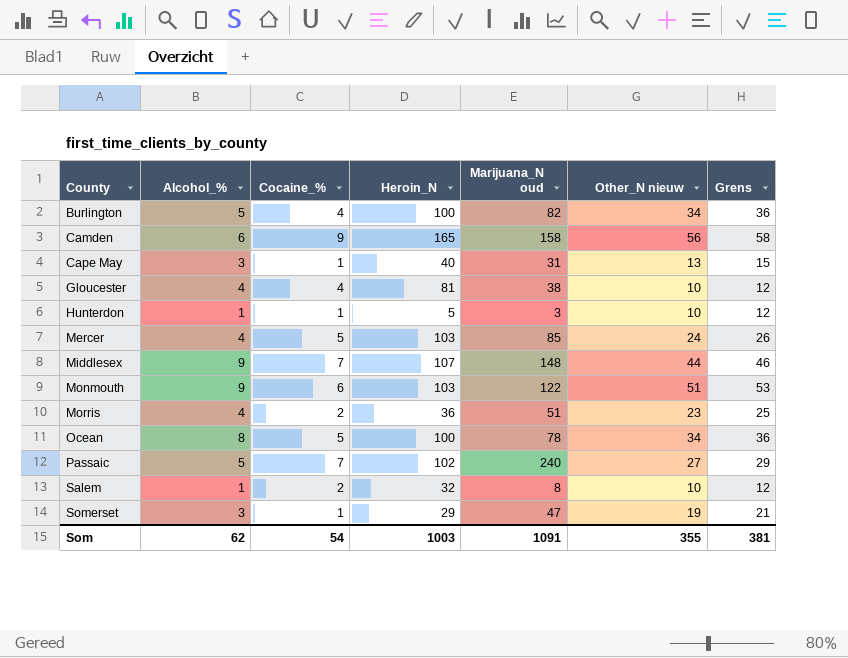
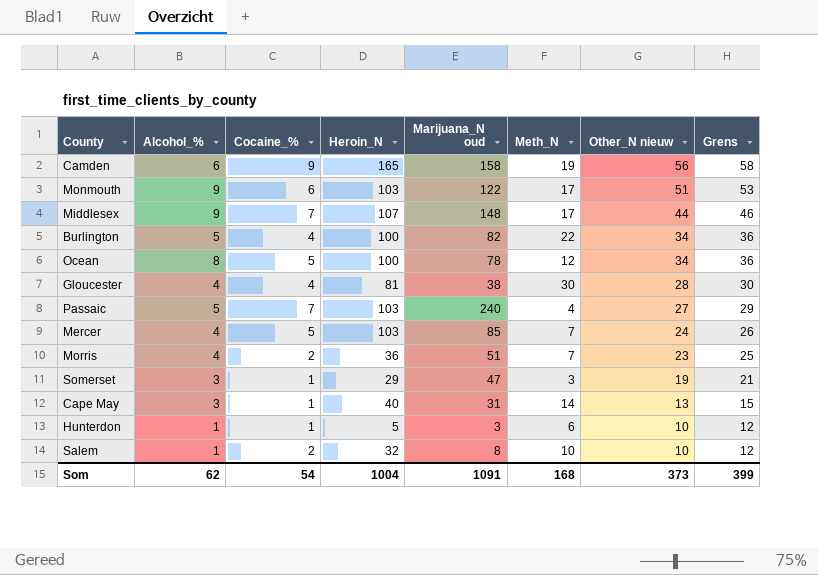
row order: County ascending -> Other_N nieuw descending
column Meth_N | position: none -> 6
Gloucester | Other_N nieuw: 10 -> 28
Gloucester | Grens: 12 -> 30
Passaic | Heroin_N: 102 -> 103
Som | Heroin_N: 1003 -> 1004
Som | Other_N nieuw: 355 -> 373
Som | Grens: 381 -> 399

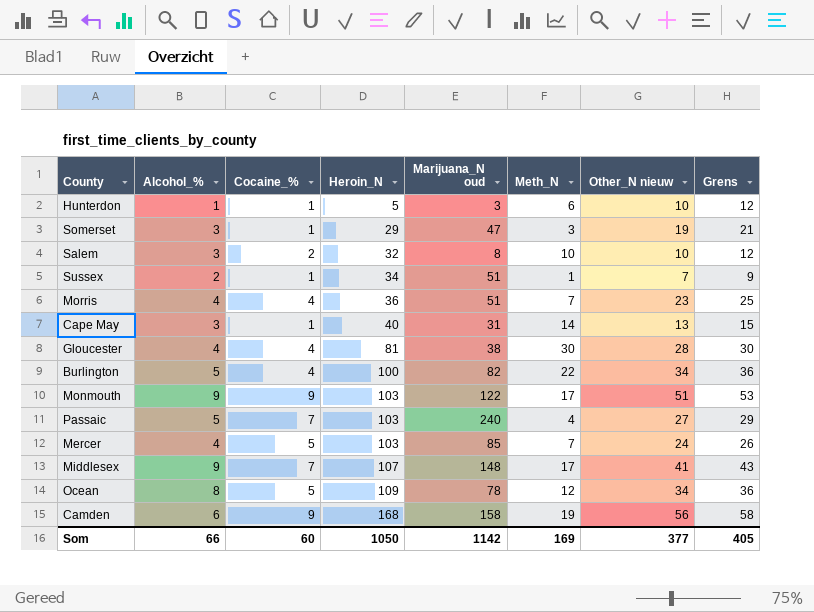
row order: Other_N nieuw descending -> Heroin_N ascending
Salem | Alcohol_%: 1 -> 3
row Sussex: none -> 2 | 1 | 34 | 51 | 1 | 7 | 9
Morris | Cocaine_%: 2 -> 4
Monmouth | Cocaine_%: 6 -> 9
Middlesex | Other_N nieuw: 44 -> 41
Middlesex | Grens: 46 -> 43
Ocean | Heroin_N: 100 -> 109
Camden | Heroin_N: 165 -> 168
Som | Alcohol_%: 62 -> 66
Som | Cocaine_%: 54 -> 60
Som | Heroin_N: 1004 -> 1050
Som | Marijuana_N oud: 1091 -> 1142
Som | Meth_N: 168 -> 169
Som | Other_N nieuw: 373 -> 377
Som | Grens: 399 -> 405

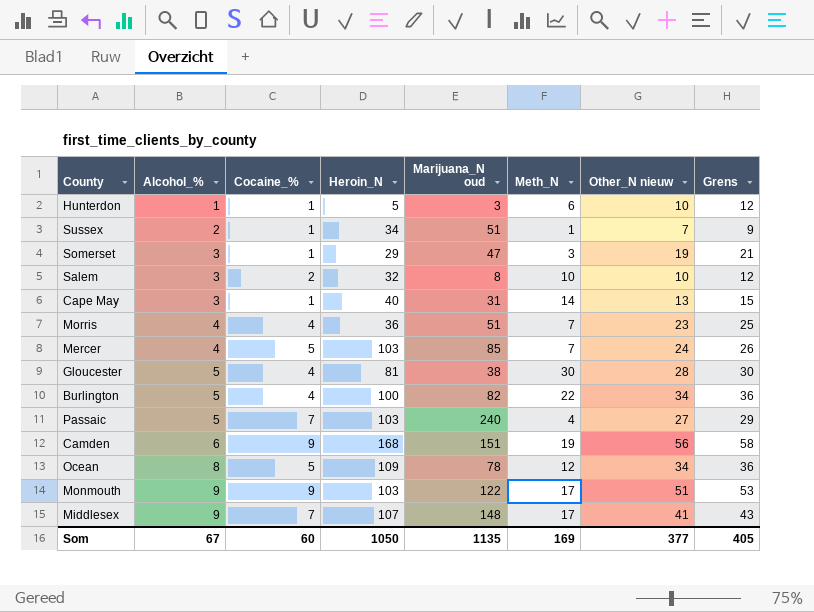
row order: Heroin_N ascending -> Alcohol_% ascending
Gloucester | Alcohol_%: 4 -> 5
Camden | Marijuana_N oud: 158 -> 151
Som | Alcohol_%: 66 -> 67
Som | Marijuana_N oud: 1142 -> 1135

